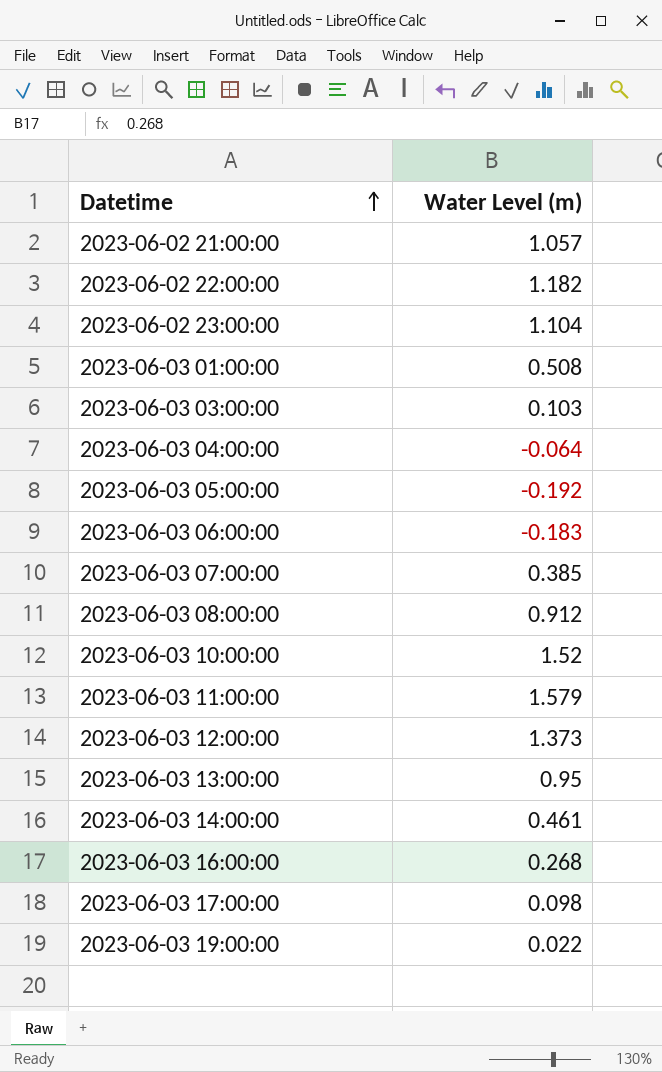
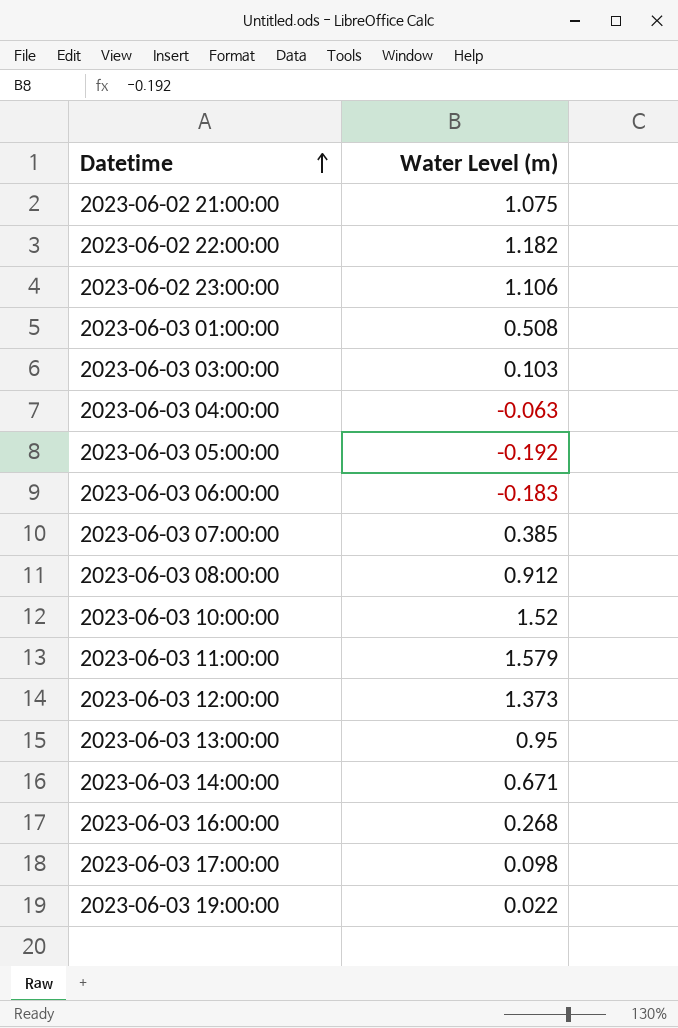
2023-06-02 21:00:00 | Water Level (m): 1.057 -> 1.075
2023-06-02 23:00:00 | Water Level (m): 1.104 -> 1.106
2023-06-03 04:00:00 | Water Level (m): -0.064 -> -0.063
2023-06-03 14:00:00 | Water Level (m): 0.461 -> 0.671

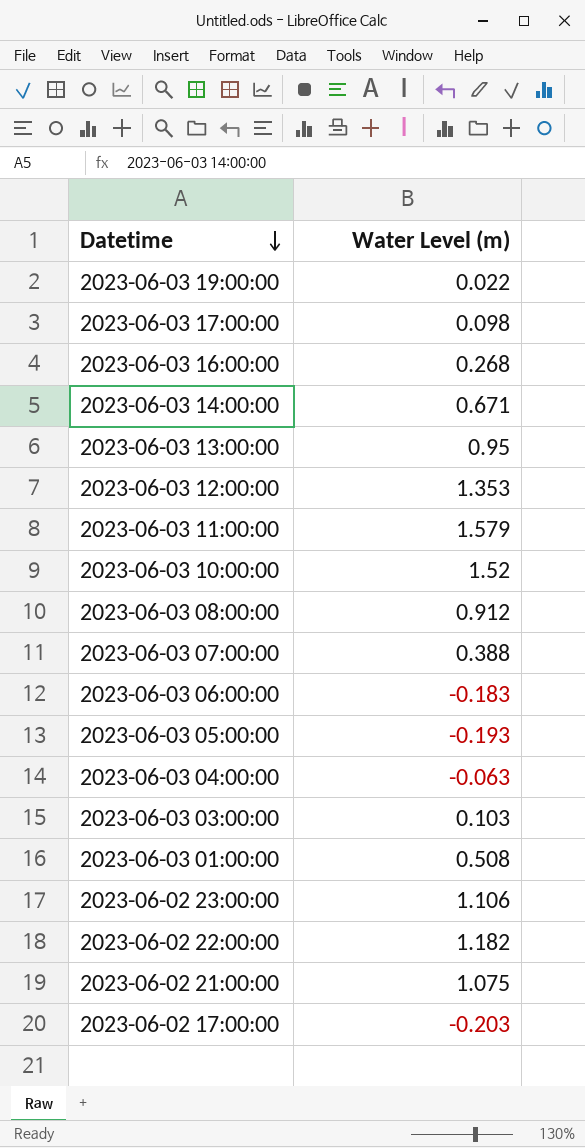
row order: Datetime ascending -> Datetime descending
2023-06-03 12:00:00 | Water Level (m): 1.373 -> 1.353
2023-06-03 07:00:00 | Water Level (m): 0.385 -> 0.388
2023-06-03 05:00:00 | Water Level (m): -0.192 -> -0.193
row 2023-06-02 17:00:00: none -> -0.203

